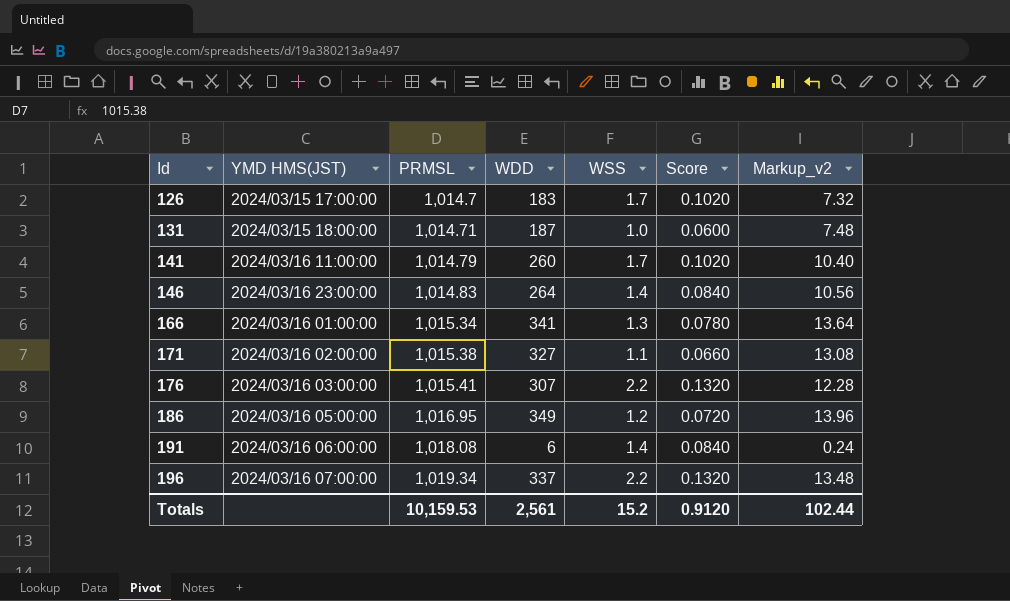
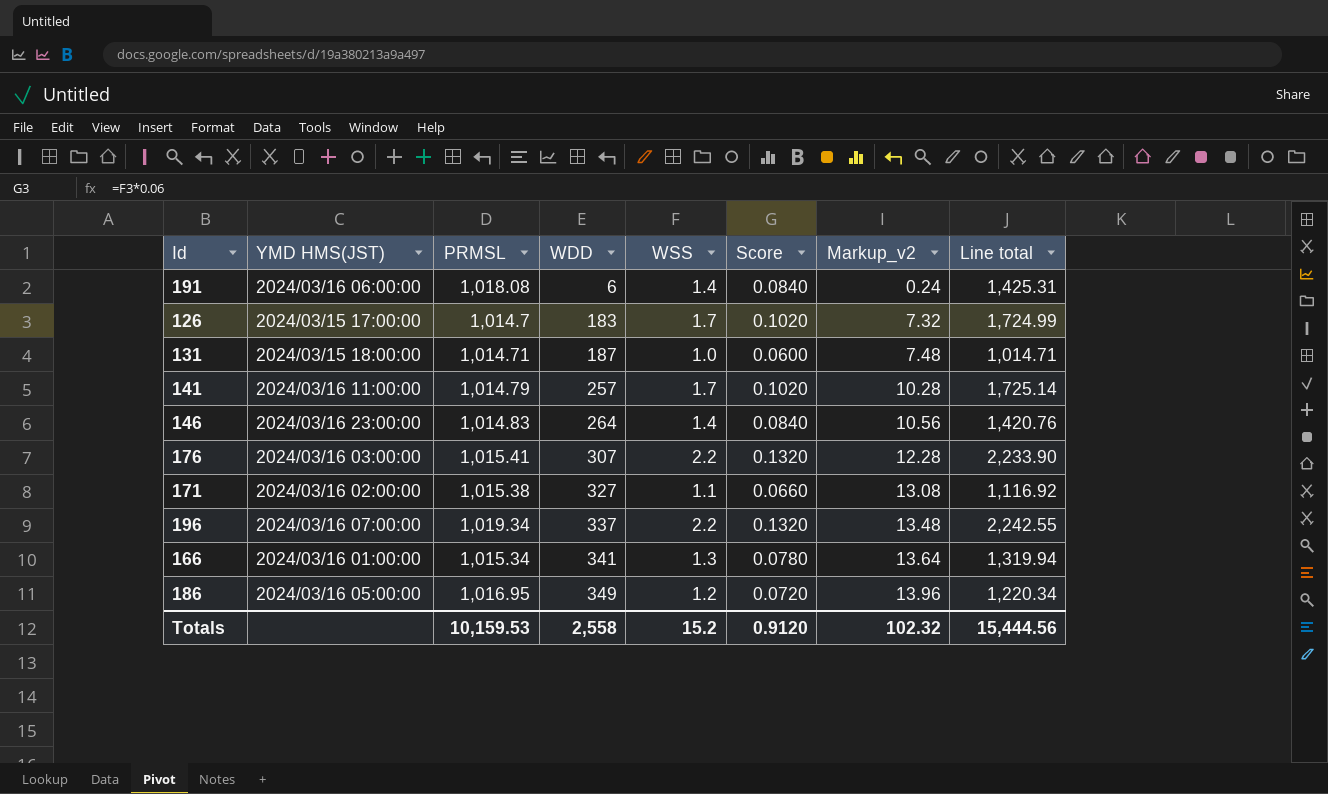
row order: Id ascending -> WDD ascending
column Line total | formula: none -> [PRMSL] * [WSS]
141 | WDD: 260 -> 257
141 | Markup_v2: 10.40 -> 10.28
Totals | WDD: 2,561 -> 2,558
Totals | Markup_v2: 102.44 -> 102.32

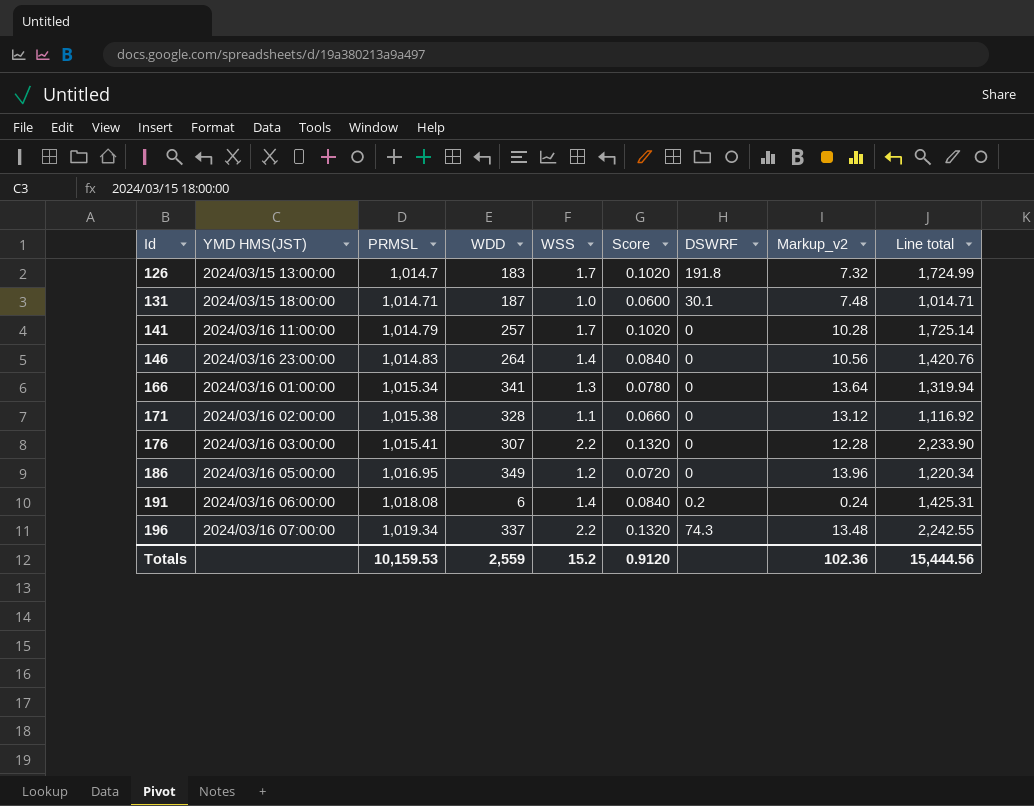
row order: WDD ascending -> Id ascending
column DSWRF | position: none -> 7
126 | YMD HMS(JST): 2024/03/15 17:00:00 -> 2024/03/15 13:00:00
171 | WDD: 327 -> 328
171 | Markup_v2: 13.08 -> 13.12
Totals | WDD: 2,558 -> 2,559
Totals | Markup_v2: 102.32 -> 102.36

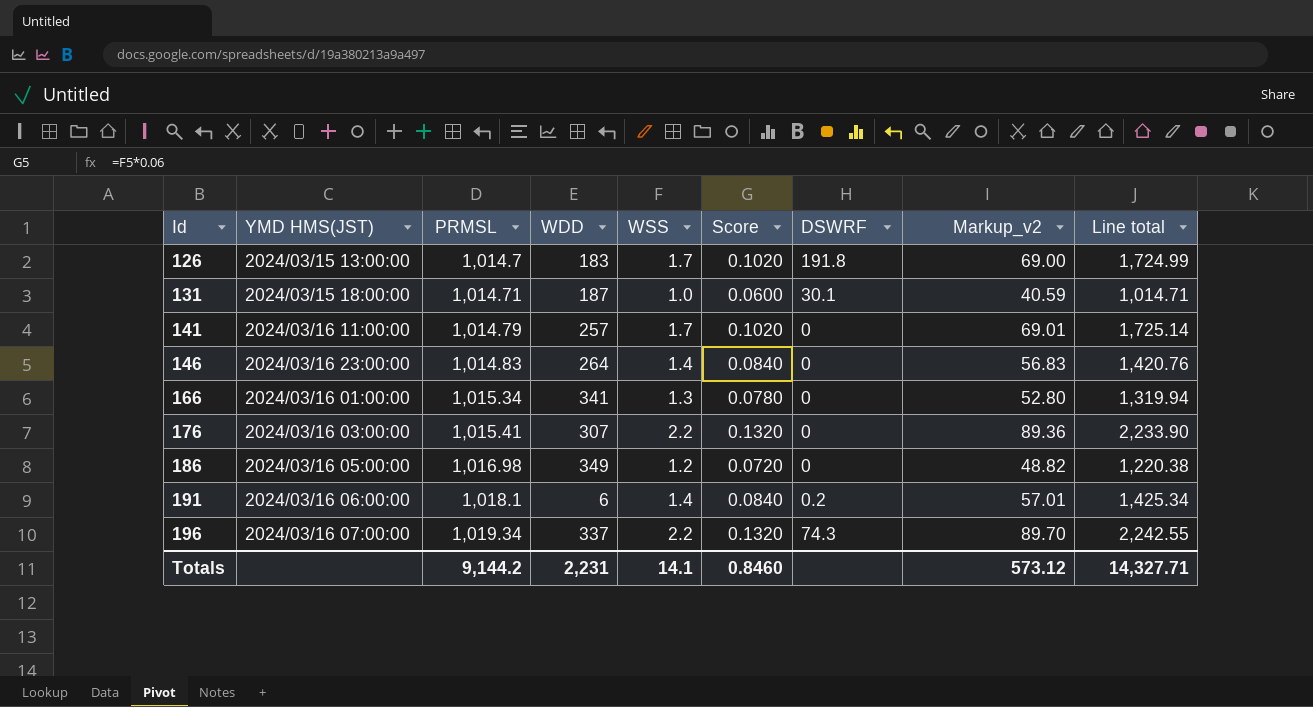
column Markup_v2 | formula: [WDD] * 0.04 -> [Line total] * 0.04
row 171: 2024/03/16 02:00:00 | 1,015.38 | 328 | 1.1 | 0.0660 | 0 | 13.12 | 1,116.92 -> none
186 | PRMSL: 1,016.95 -> 1,016.98
186 | Line total: 1,220.34 -> 1,220.38
191 | PRMSL: 1,018.08 -> 1,018.1
191 | Line total: 1,425.31 -> 1,425.34
Totals | PRMSL: 10,159.53 -> 9,144.2
Totals | WDD: 2,559 -> 2,231
Totals | WSS: 15.2 -> 14.1
Totals | Score: 0.9120 -> 0.8460
Totals | Markup_v2: 102.36 -> 573.12
Totals | Line total: 15,444.56 -> 14,327.71

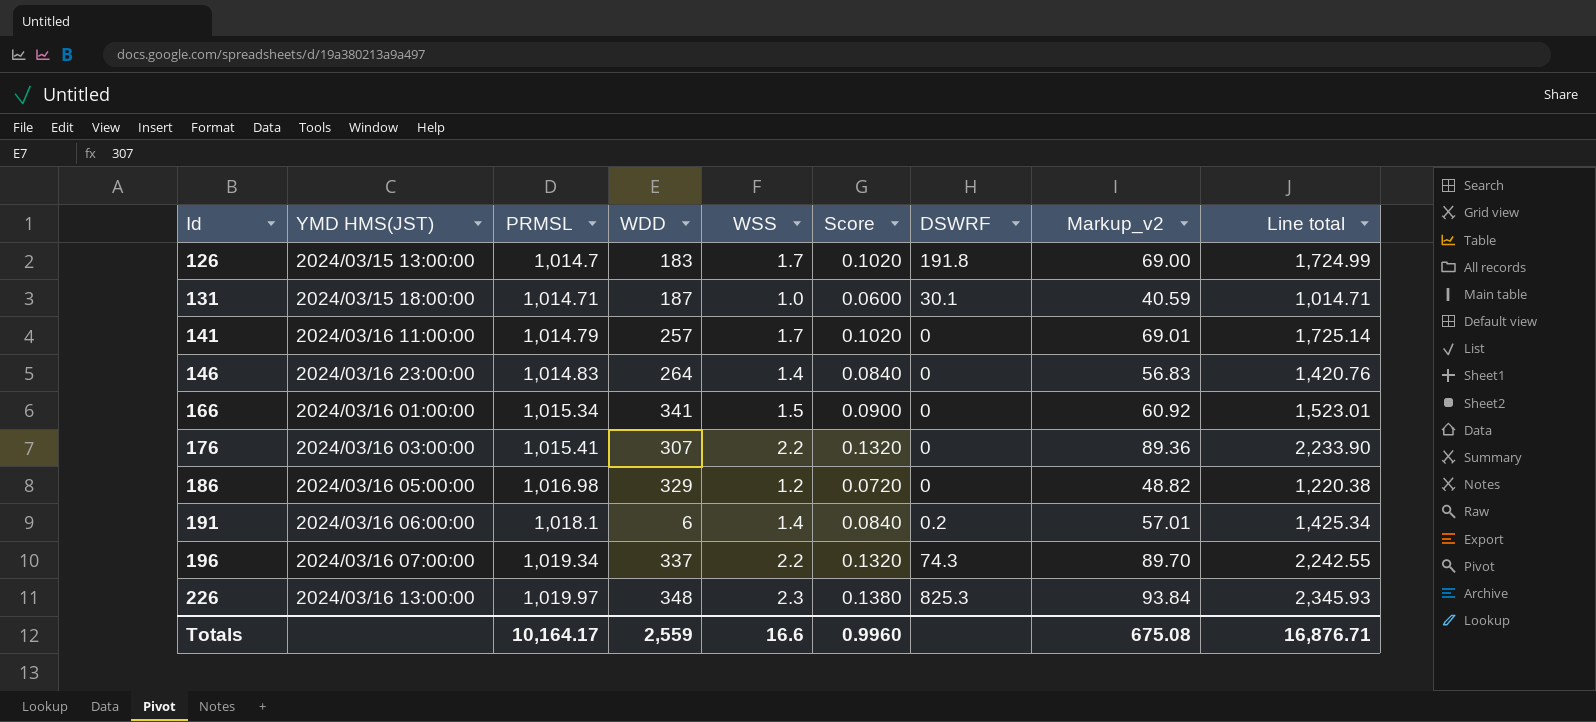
166 | WSS: 1.3 -> 1.5
166 | Score: 0.0780 -> 0.0900
166 | Markup_v2: 52.80 -> 60.92
166 | Line total: 1,319.94 -> 1,523.01
186 | WDD: 349 -> 329
row 226: none -> 2024/03/16 13:00:00 | 1,019.97 | 348 | 2.3 | 0.1380 | 825.3 | 93.84 | 2,345.93
Totals | PRMSL: 9,144.2 -> 10,164.17
Totals | WDD: 2,231 -> 2,559
Totals | WSS: 14.1 -> 16.6
Totals | Score: 0.8460 -> 0.9960
Totals | Markup_v2: 573.12 -> 675.08
Totals | Line total: 14,327.71 -> 16,876.71

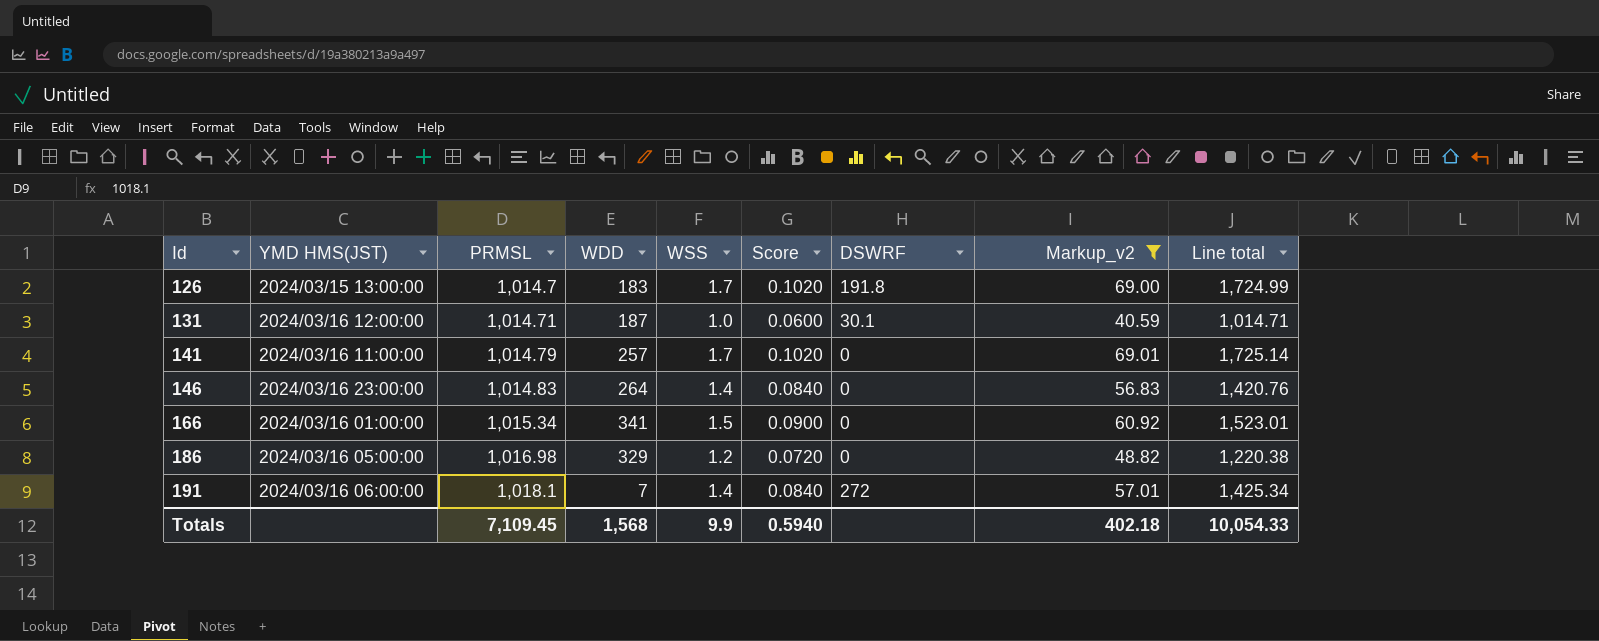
filter: none -> Markup_v2 <= 69.01
131 | YMD HMS(JST): 2024/03/15 18:00:00 -> 2024/03/16 12:00:00
191 | WDD: 6 -> 7
191 | DSWRF: 0.2 -> 272
Totals | PRMSL: 10,164.17 -> 7,109.45
Totals | WDD: 2,559 -> 1,568
Totals | WSS: 16.6 -> 9.9
Totals | Score: 0.9960 -> 0.5940
Totals | Markup_v2: 675.08 -> 402.18
Totals | Line total: 16,876.71 -> 10,054.33

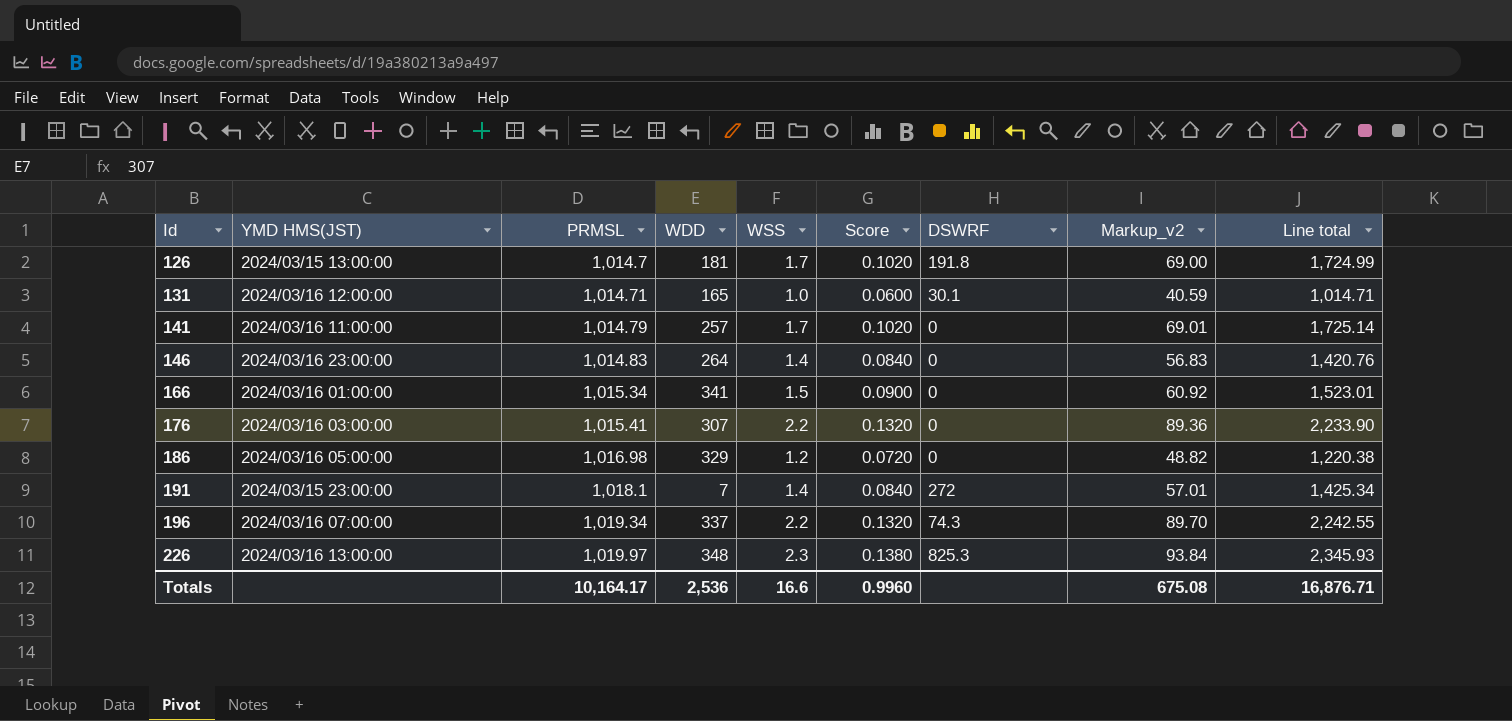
filter: Markup_v2 <= 69.01 -> none
126 | WDD: 183 -> 181
131 | WDD: 187 -> 165
191 | YMD HMS(JST): 2024/03/16 06:00:00 -> 2024/03/15 23:00:00
Totals | PRMSL: 7,109.45 -> 10,164.17
Totals | WDD: 1,568 -> 2,536
Totals | WSS: 9.9 -> 16.6
Totals | Score: 0.5940 -> 0.9960
Totals | Markup_v2: 402.18 -> 675.08
Totals | Line total: 10,054.33 -> 16,876.71

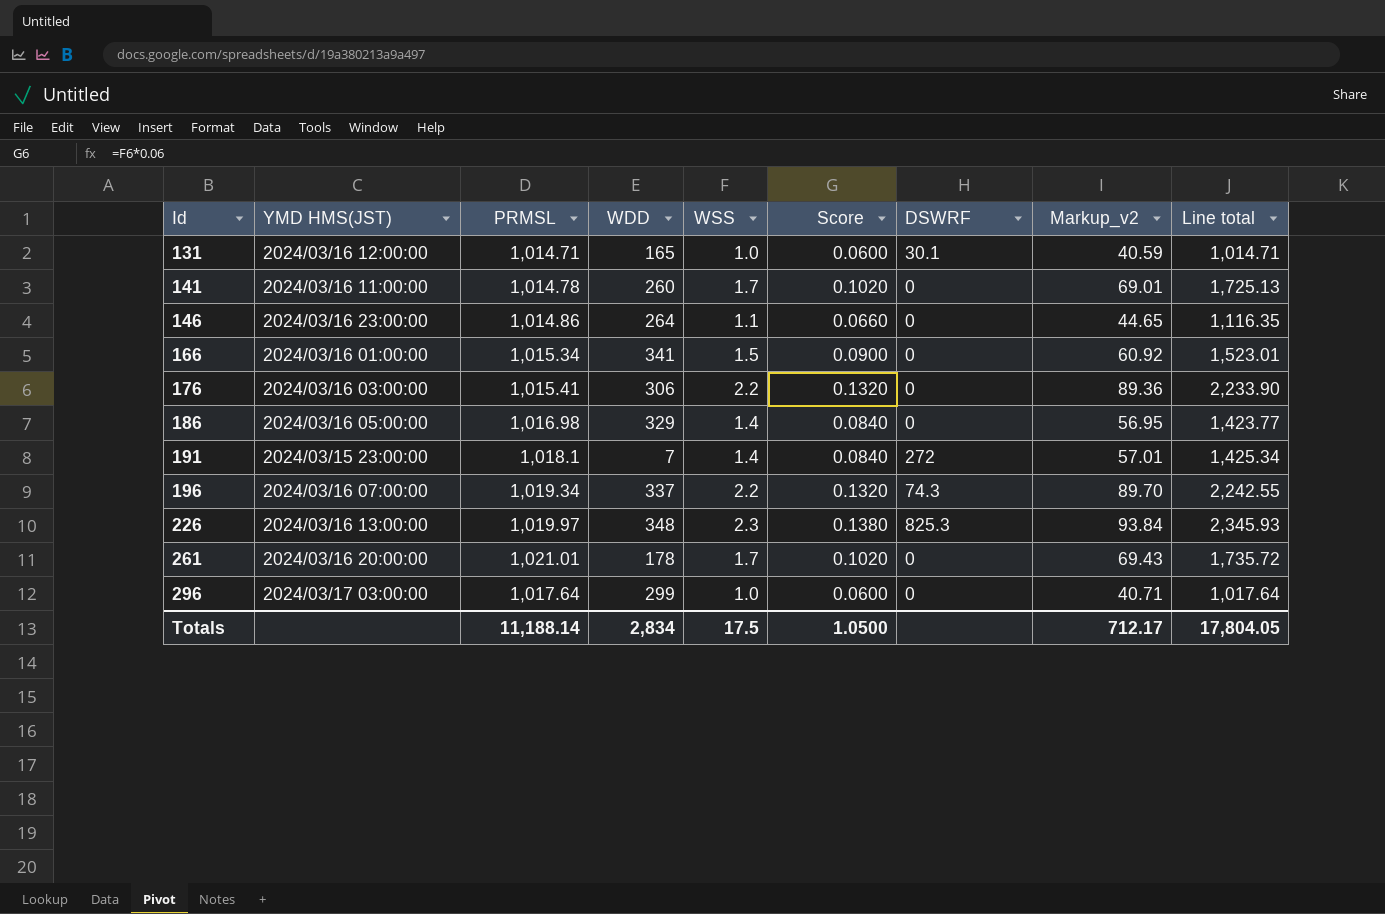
row 126: 2024/03/15 13:00:00 | 1,014.7 | 181 | 1.7 | 0.1020 | 191.8 | 69.00 | 1,724.99 -> none
141 | PRMSL: 1,014.79 -> 1,014.78
141 | WDD: 257 -> 260
141 | Line total: 1,725.14 -> 1,725.13
146 | PRMSL: 1,014.83 -> 1,014.86
146 | WSS: 1.4 -> 1.1
146 | Score: 0.0840 -> 0.0660
146 | Markup_v2: 56.83 -> 44.65
146 | Line total: 1,420.76 -> 1,116.35
176 | WDD: 307 -> 306
186 | WSS: 1.2 -> 1.4
186 | Score: 0.0720 -> 0.0840
186 | Markup_v2: 48.82 -> 56.95
186 | Line total: 1,220.38 -> 1,423.77
row 261: none -> 2024/03/16 20:00:00 | 1,021.01 | 178 | 1.7 | 0.1020 | 0 | 69.43 | 1,735.72
row 296: none -> 2024/03/17 03:00:00 | 1,017.64 | 299 | 1.0 | 0.0600 | 0 | 40.71 | 1,017.64
Totals | PRMSL: 10,164.17 -> 11,188.14
Totals | WDD: 2,536 -> 2,834
Totals | WSS: 16.6 -> 17.5
Totals | Score: 0.9960 -> 1.0500
Totals | Markup_v2: 675.08 -> 712.17
Totals | Line total: 16,876.71 -> 17,804.05

